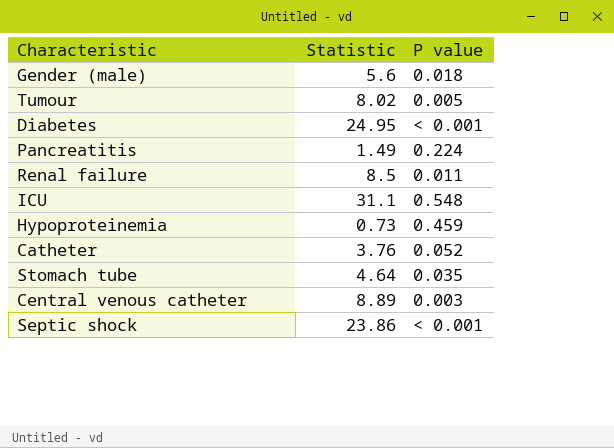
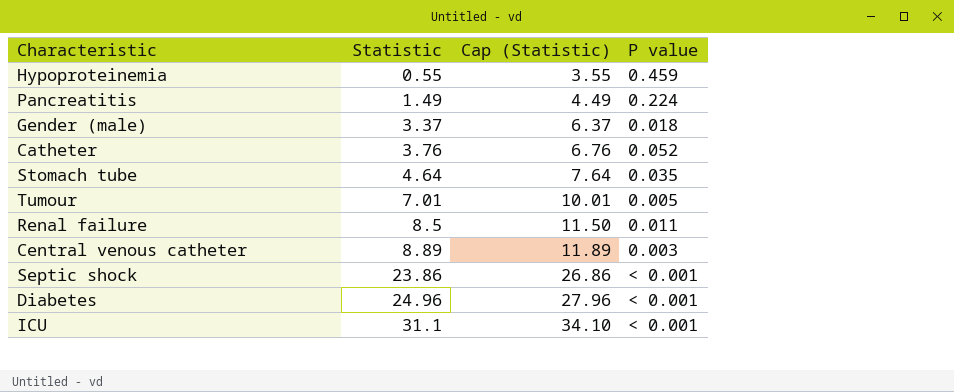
row order: none -> Statistic ascending
column Cap (Statistic) | formula: none -> [Statistic] + 3
Hypoproteinemia | Statistic: 0.73 -> 0.55
Gender (male) | Statistic: 5.6 -> 3.37
Tumour | Statistic: 8.02 -> 7.01
Diabetes | Statistic: 24.95 -> 24.96
ICU | P value: 0.548 -> < 0.001

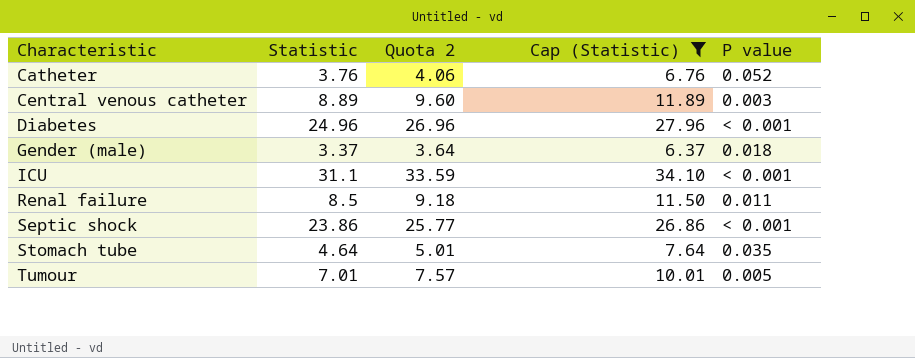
filter: none -> Cap (Statistic) >= 6.37
row order: Statistic ascending -> Characteristic ascending
column Quota 2 | formula: none -> [Statistic] * 1.08

